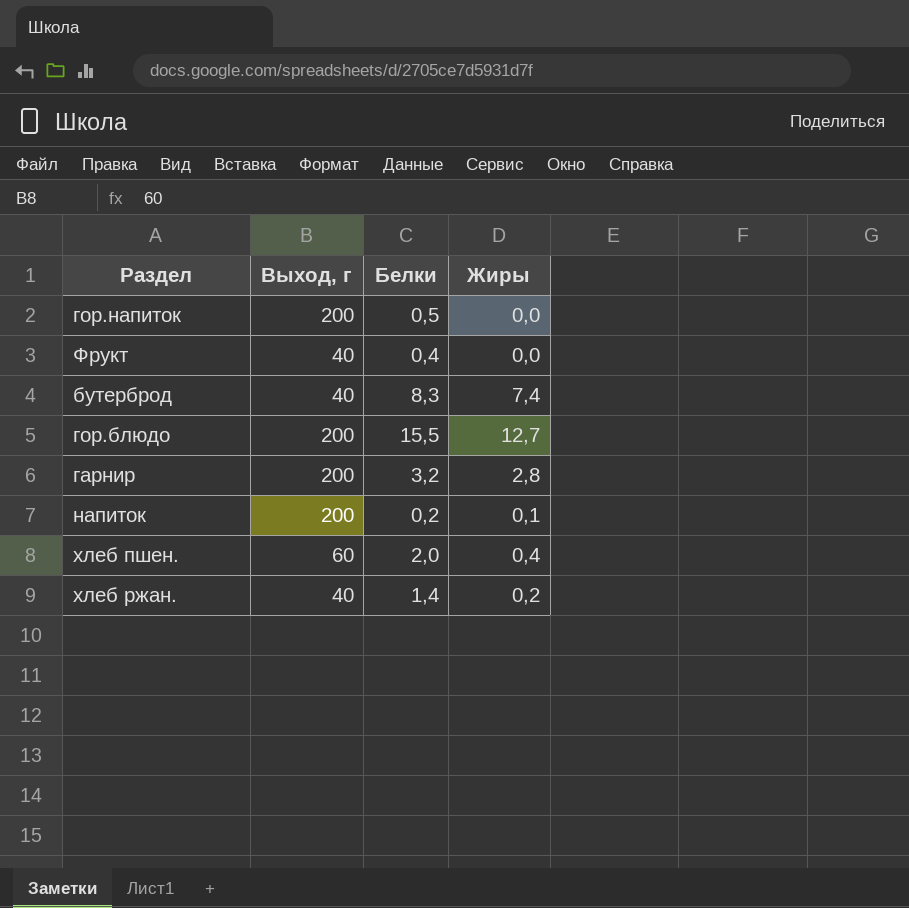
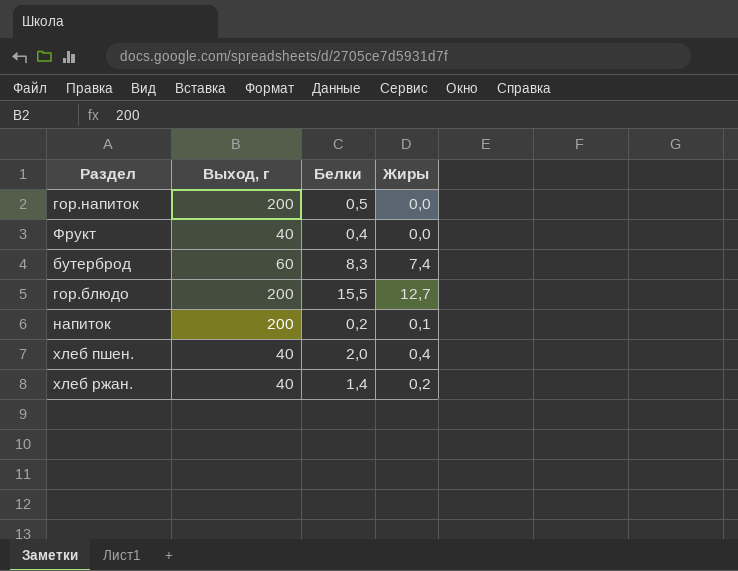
row гарнир: 200 | 3,2 | 2,8 -> none
бутерброд | Выход, г: 40 -> 60
хлеб пшен. | Выход, г: 60 -> 40

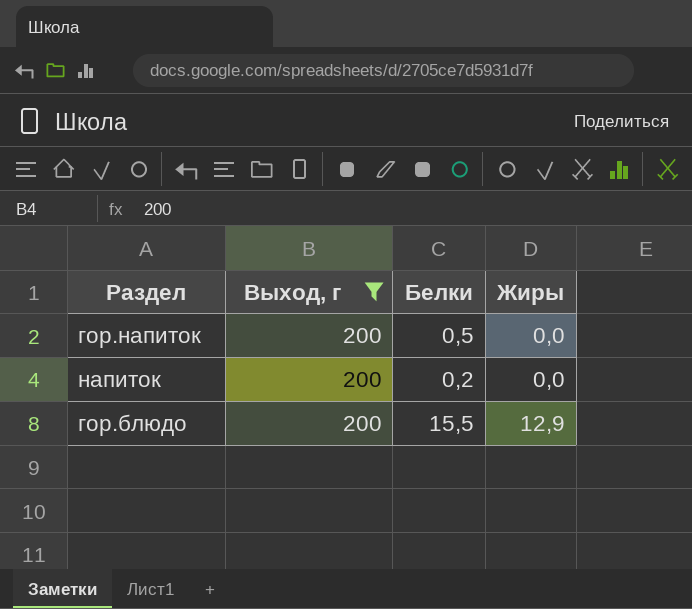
filter: none -> Выход, г = 200
row order: none -> Жиры ascending
напиток | Жиры: 0,1 -> 0,0
гор.блюдо | Жиры: 12,7 -> 12,9

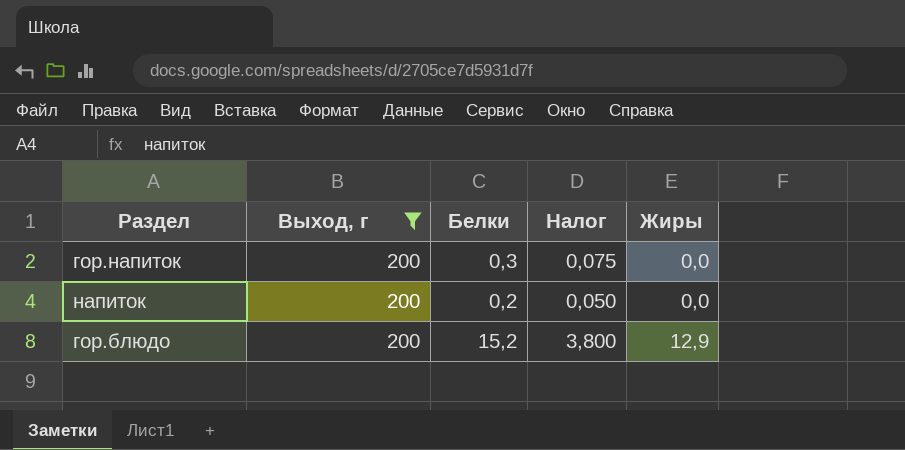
column Налог | formula: none -> [Белки] * 0,25
гор.напиток | Белки: 0,5 -> 0,3
гор.блюдо | Белки: 15,5 -> 15,2

